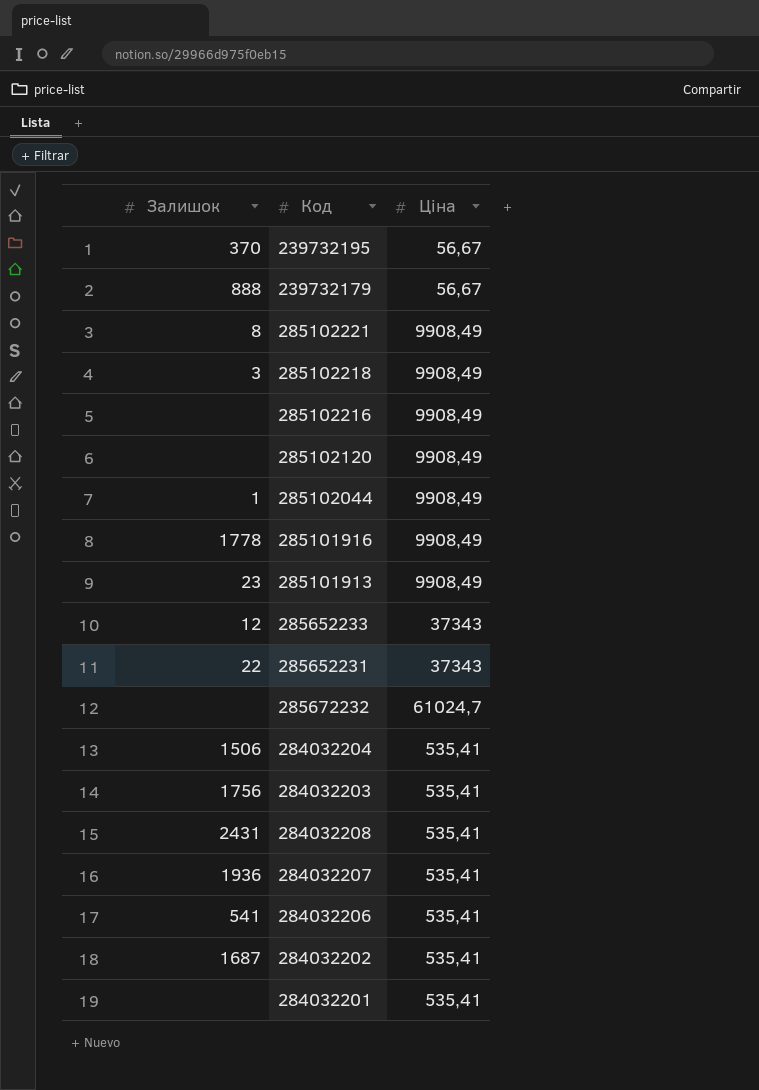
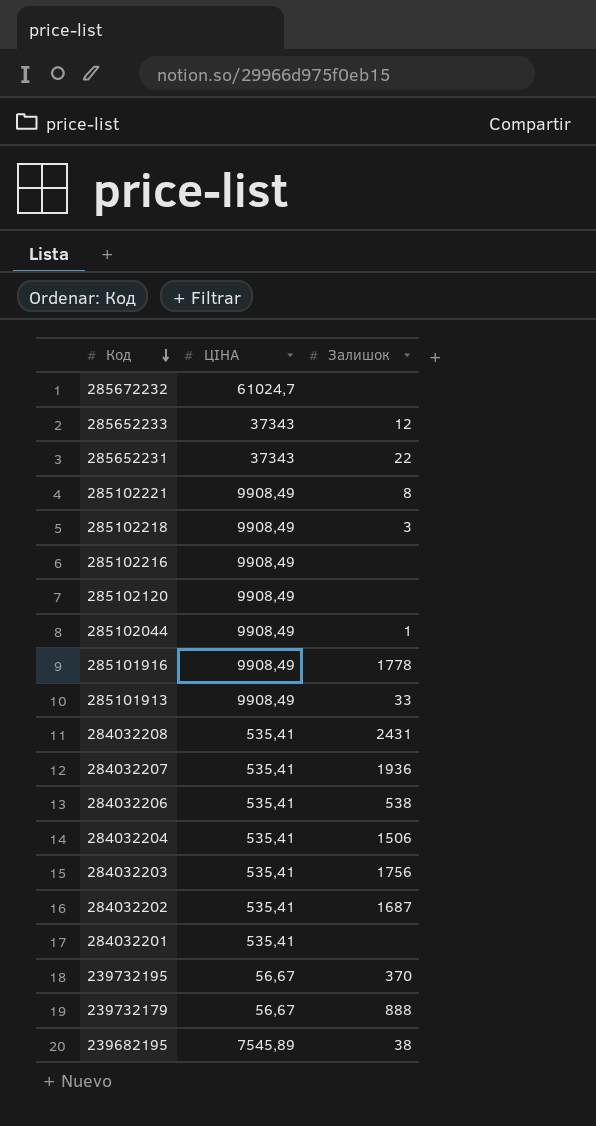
row order: none -> Код descending
column name: Ціна -> ЦІНА
column Залишок | position: 1 -> 3
285101913 | Залишок: 23 -> 33
284032206 | Залишок: 541 -> 538
row 239682195: none -> 7545,89 | 38

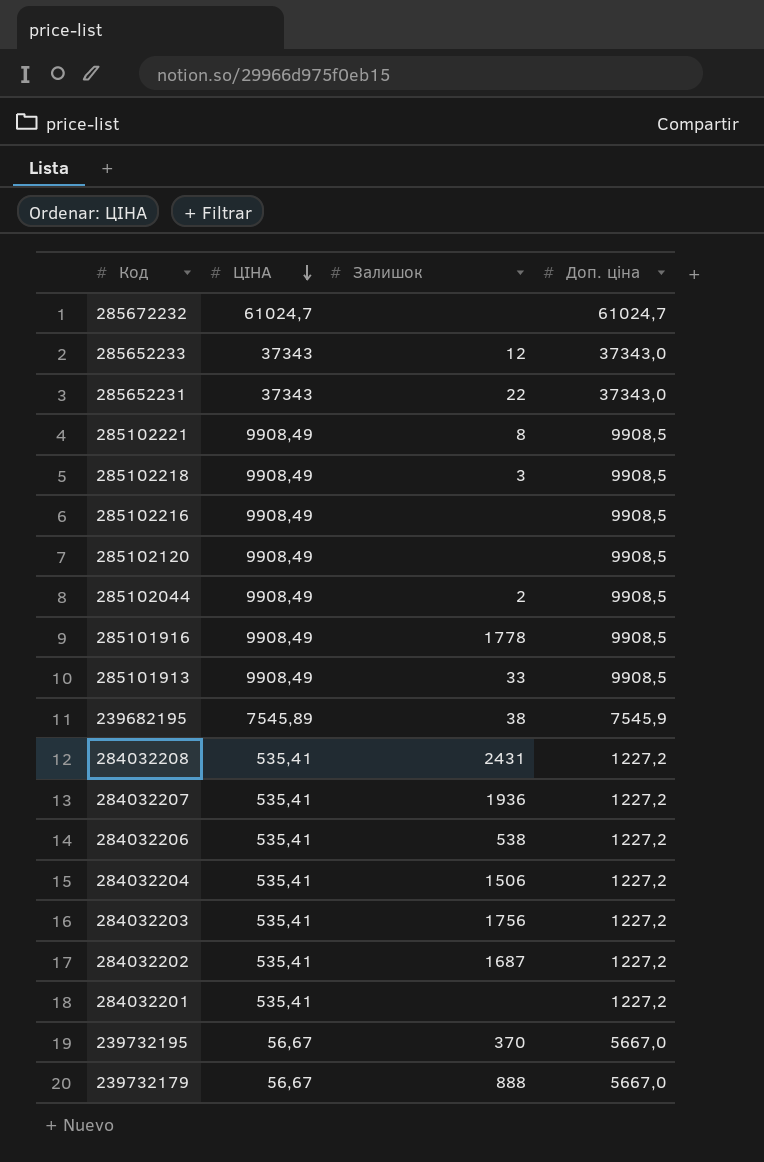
row order: Код descending -> ЦІНА descending
column Доп. ціна | position: none -> 4
285102044 | Залишок: 1 -> 2

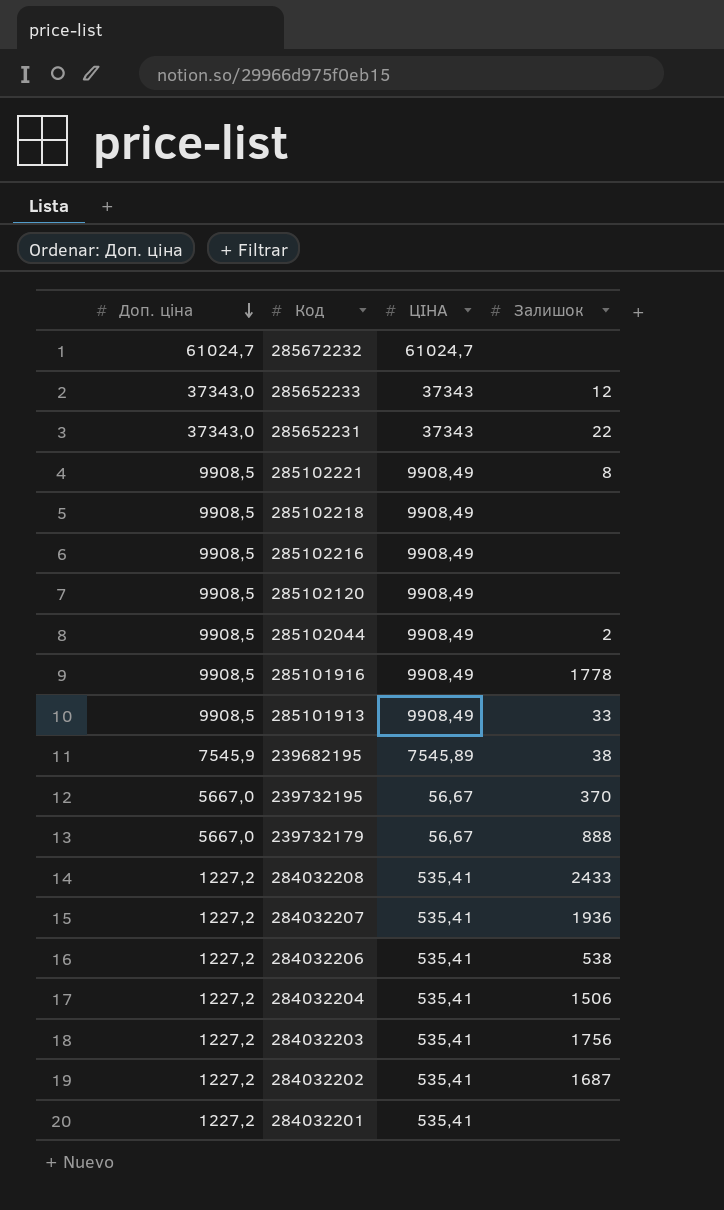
row order: ЦІНА descending -> Доп. ціна descending
column Доп. ціна | position: 4 -> 1
285102218 | Залишок: 3 -> none
284032208 | Залишок: 2431 -> 2433

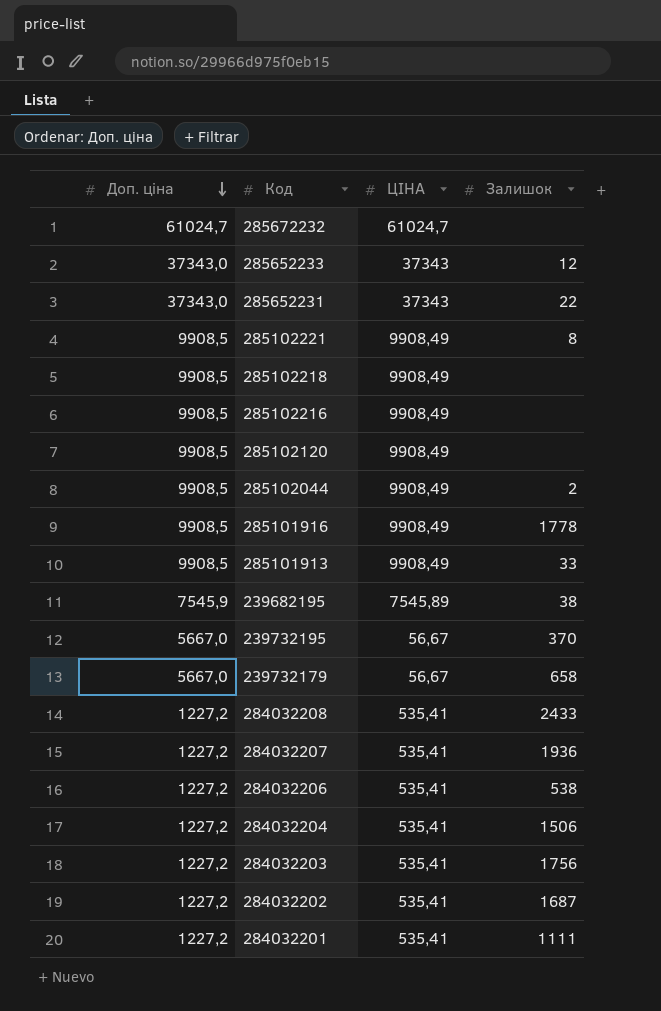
239732179 | Залишок: 888 -> 658
284032201 | Залишок: none -> 1111

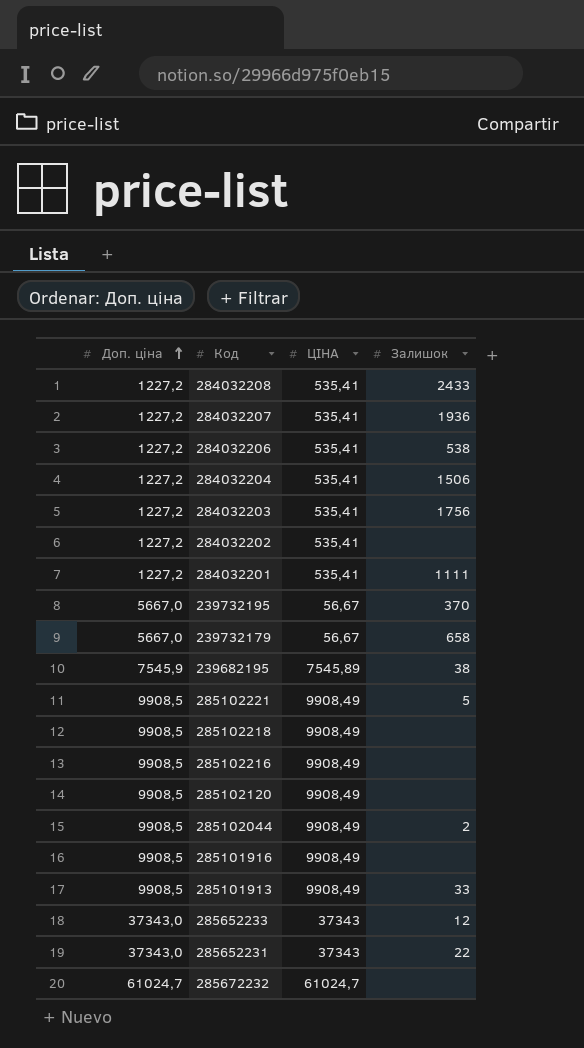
row order: Доп. ціна descending -> Доп. ціна ascending
284032202 | Залишок: 1687 -> none
285102221 | Залишок: 8 -> 5
285101916 | Залишок: 1778 -> none

